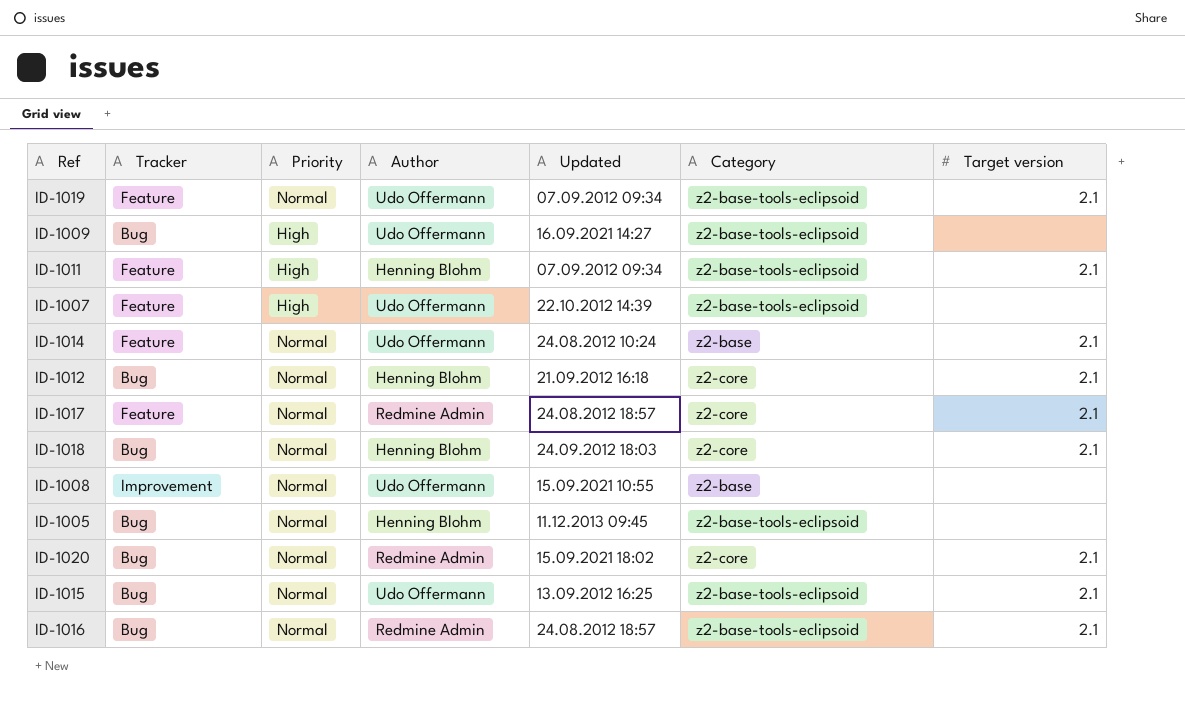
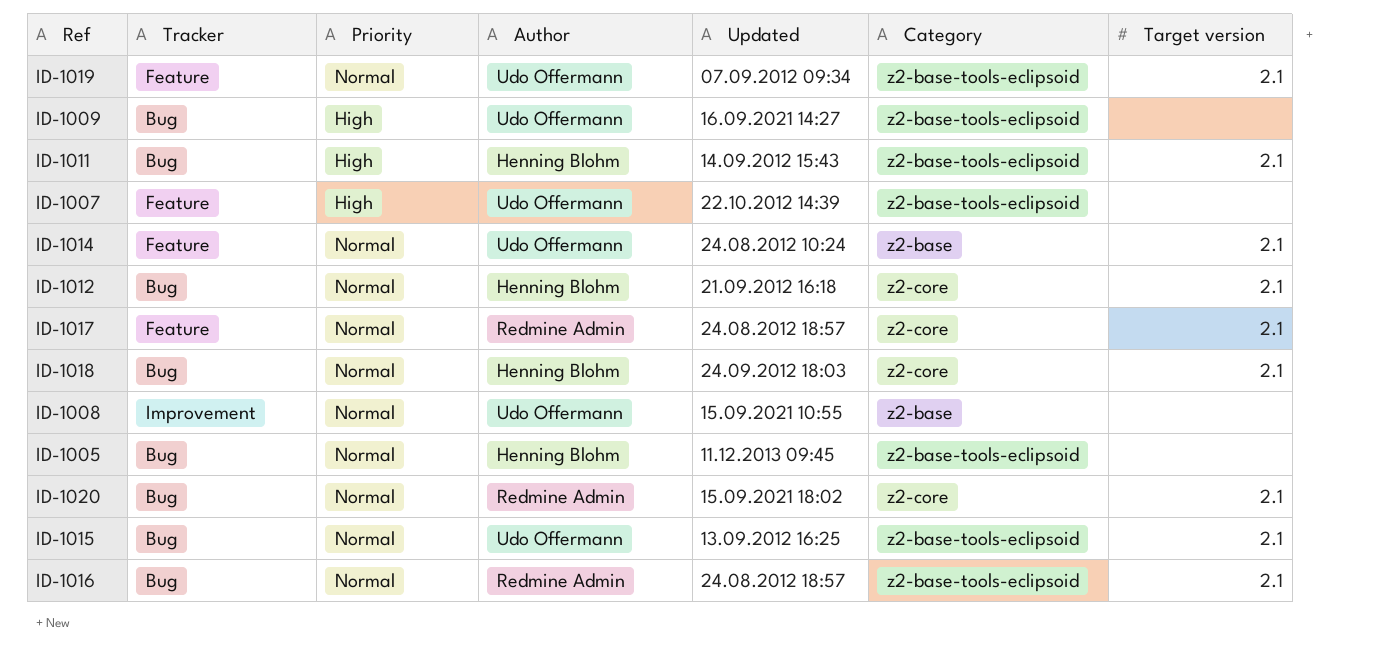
ID-1011 | Tracker: Feature -> Bug
ID-1011 | Updated: 07.09.2012 09:34 -> 14.09.2012 15:43

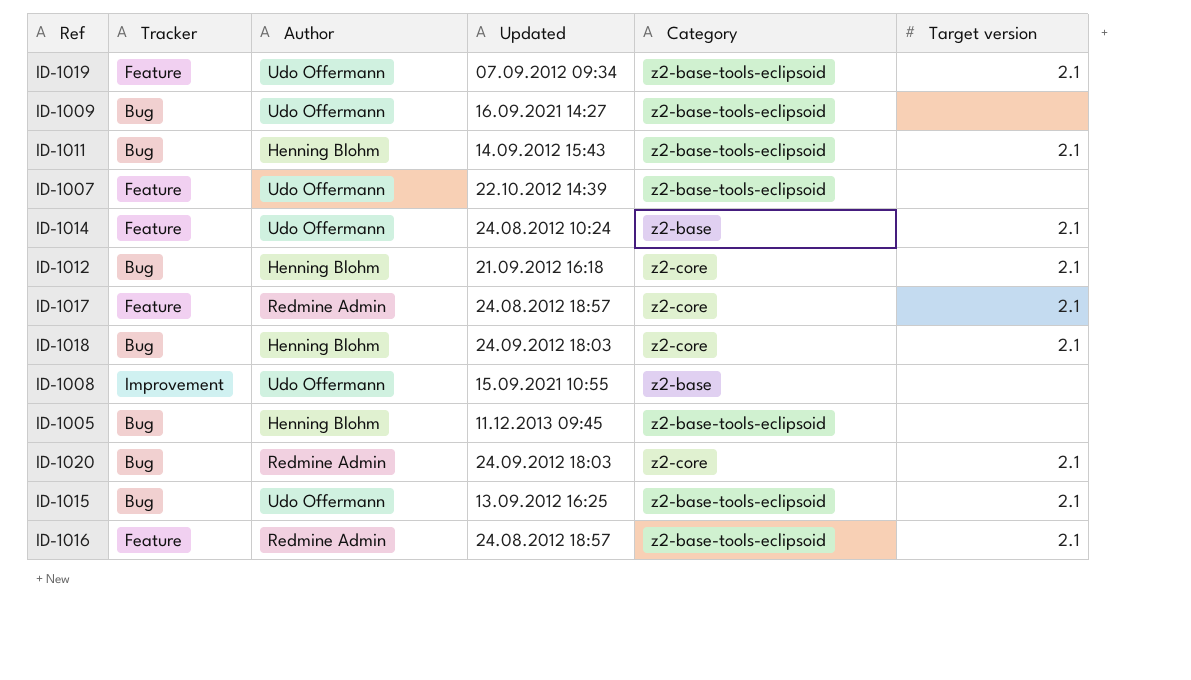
column Priority | position: 3 -> none
ID-1020 | Updated: 15.09.2021 18:02 -> 24.09.2012 18:03
ID-1016 | Tracker: Bug -> Feature

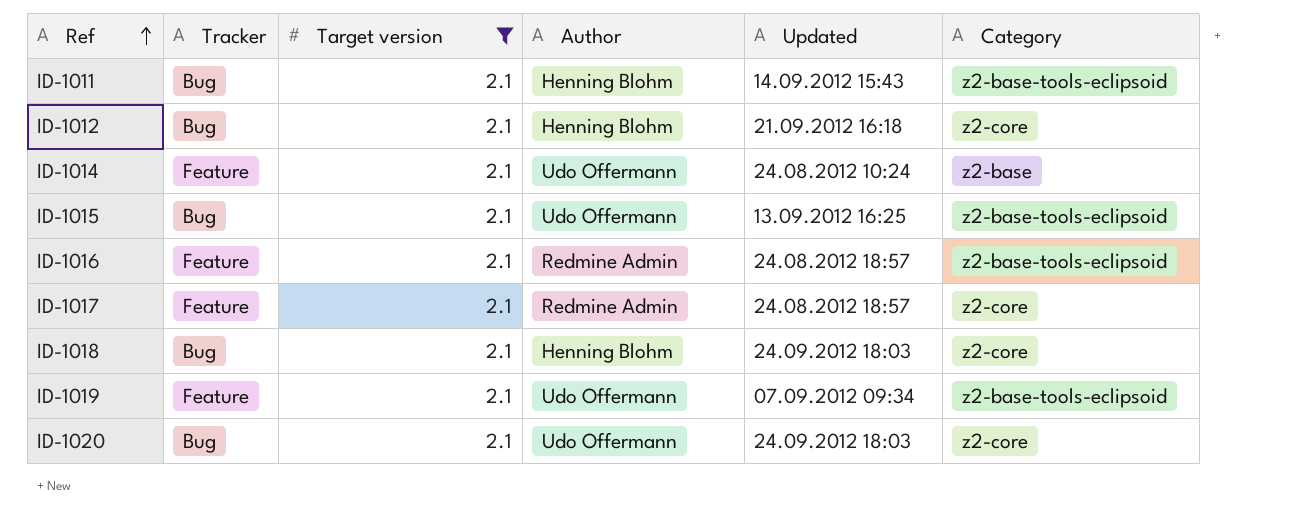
filter: none -> Target version = 2.1
row order: none -> Ref ascending
column Target version | position: 6 -> 3
ID-1020 | Author: Redmine Admin -> Udo Offermann

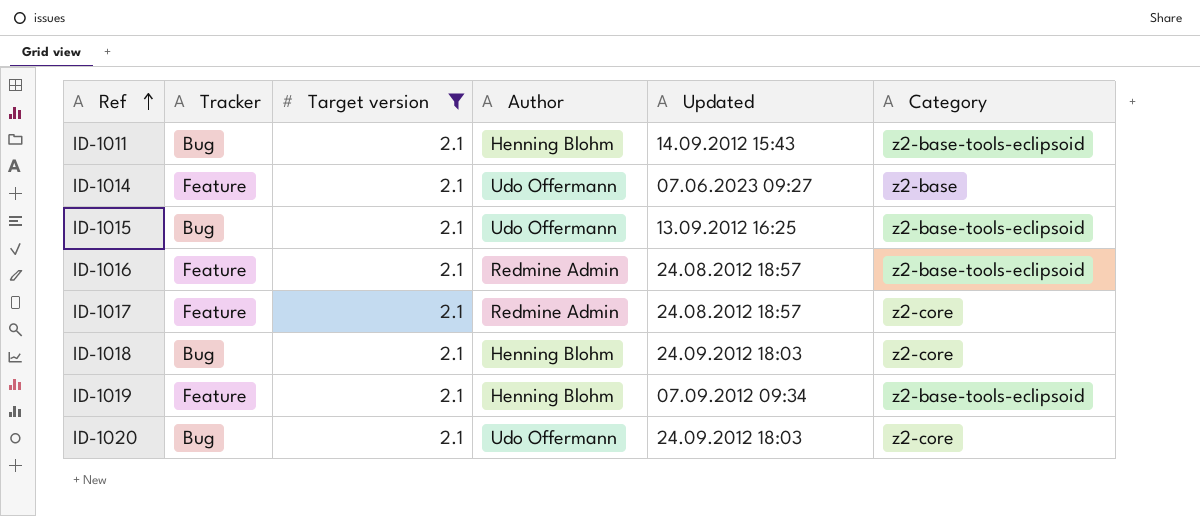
row ID-1012: Bug | 2.1 | Henning Blohm | 21.09.2012 16:18 | z2-core -> none
ID-1014 | Updated: 24.08.2012 10:24 -> 07.06.2023 09:27
ID-1019 | Author: Udo Offermann -> Henning Blohm

